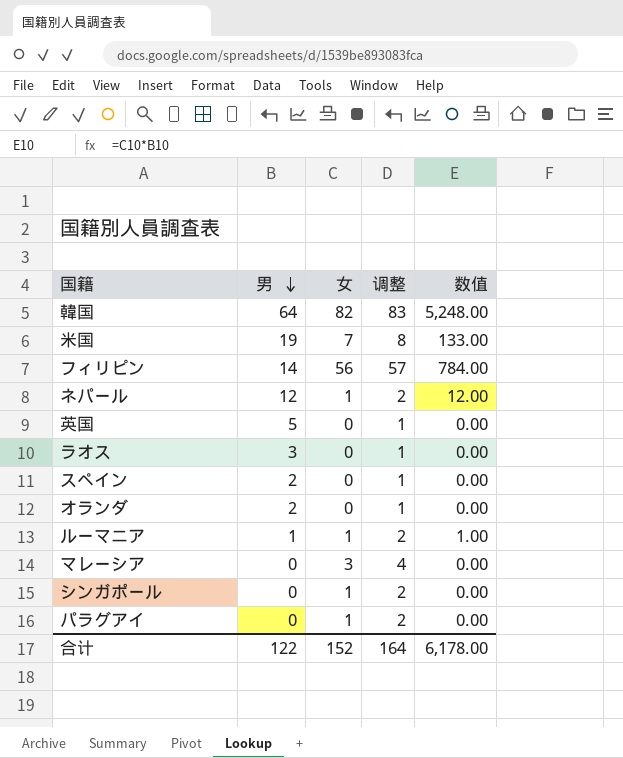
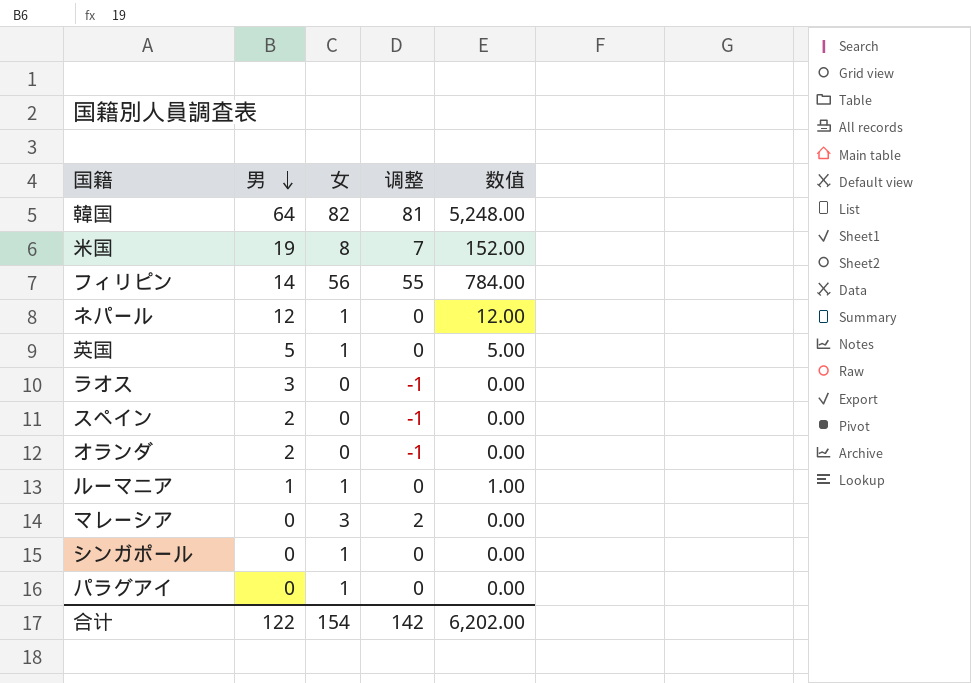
column 调整 | formula: [女] + 1 -> [女] - 1
米国 | 女: 7 -> 8
米国 | 数值: 133.00 -> 152.00
英国 | 女: 0 -> 1
英国 | 数值: 0.00 -> 5.00
合计 | 女: 152 -> 154
合计 | 调整: 164 -> 142
合计 | 数值: 6,178.00 -> 6,202.00

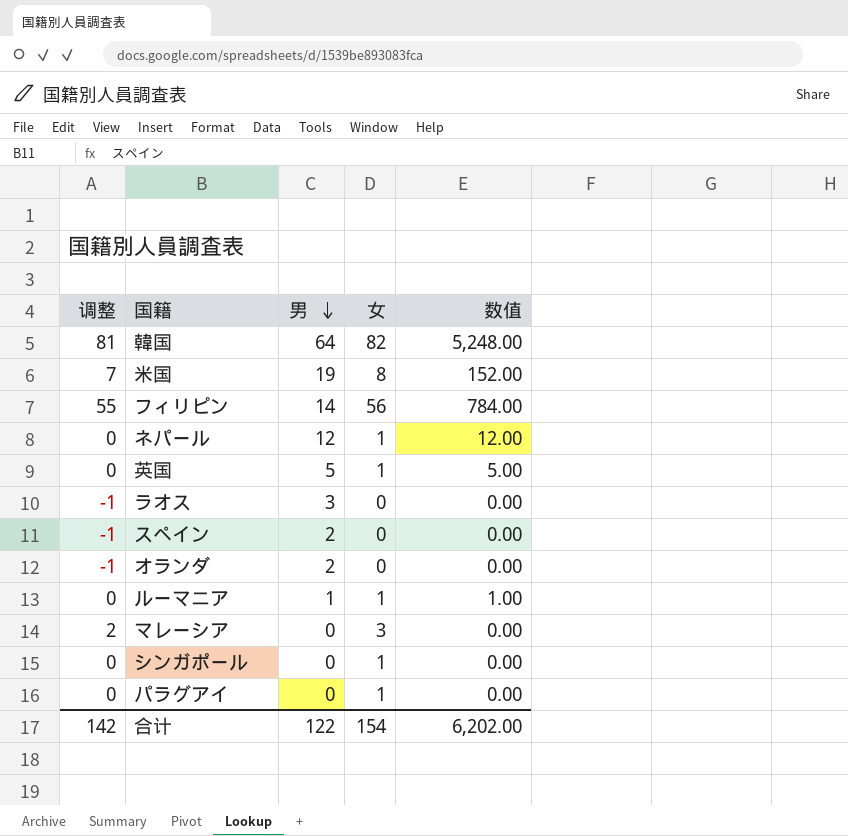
column 调整 | position: 4 -> 1

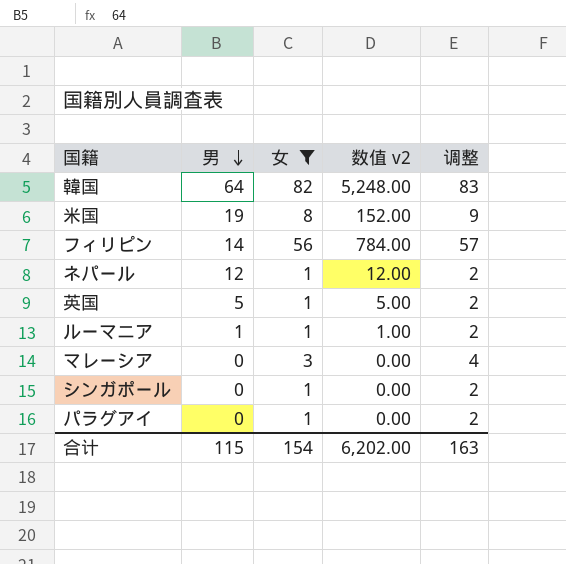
filter: none -> 女 != 0
column name: 数值 -> 数值 v2
column 调整 | formula: [女] - 1 -> [女] + 1
column 调整 | position: 1 -> 5
合计 | 男: 122 -> 115
合计 | 调整: 142 -> 163

